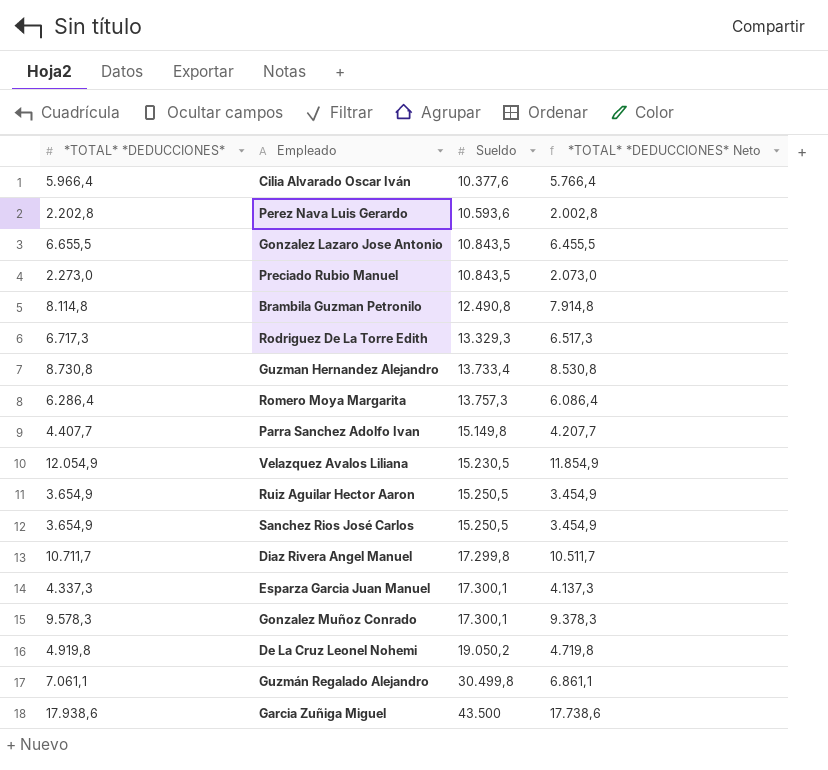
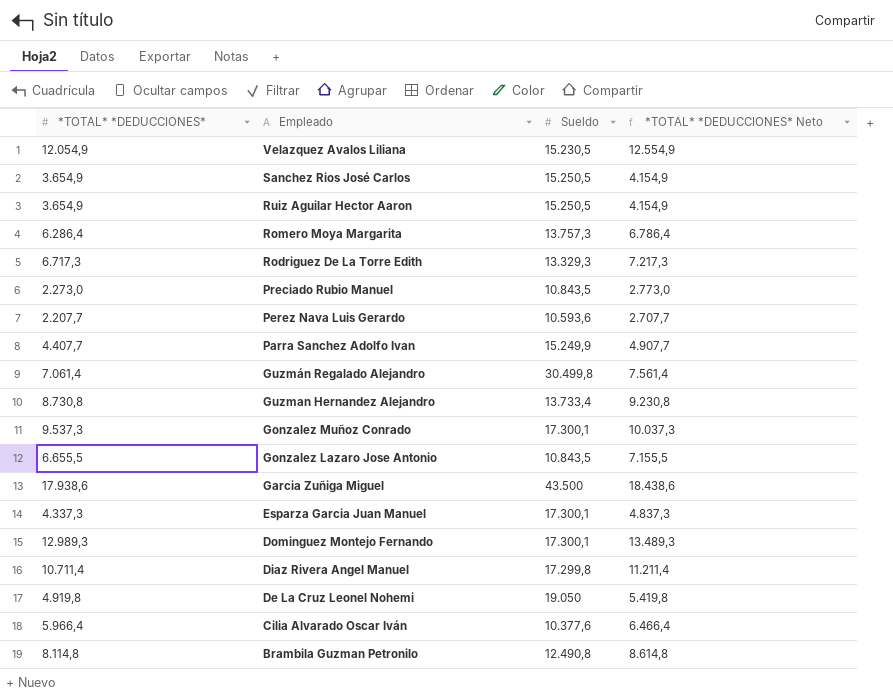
row order: Sueldo ascending -> Empleado descending
column *TOTAL* *DEDUCCIONES* Neto | formula: [*TOTAL* *DEDUCCIONES*] - 200 -> [*TOTAL* *DEDUCCIONES*] + 500
Perez Nava Luis Gerardo | *TOTAL* *DEDUCCIONES*: 2.202,8 -> 2.207,7
Parra Sanchez Adolfo Ivan | Sueldo: 15.149,8 -> 15.249,9
Guzmán Regalado Alejandro | *TOTAL* *DEDUCCIONES*: 7.061,1 -> 7.061,4
Gonzalez Muñoz Conrado | *TOTAL* *DEDUCCIONES*: 9.578,3 -> 9.537,3
row Dominguez Montejo Fernando: none -> 12.989,3 | 17.300,1 | 13.489,3
Diaz Rivera Angel Manuel | *TOTAL* *DEDUCCIONES*: 10.711,7 -> 10.711,4
De La Cruz Leonel Nohemi | Sueldo: 19.050,2 -> 19.050

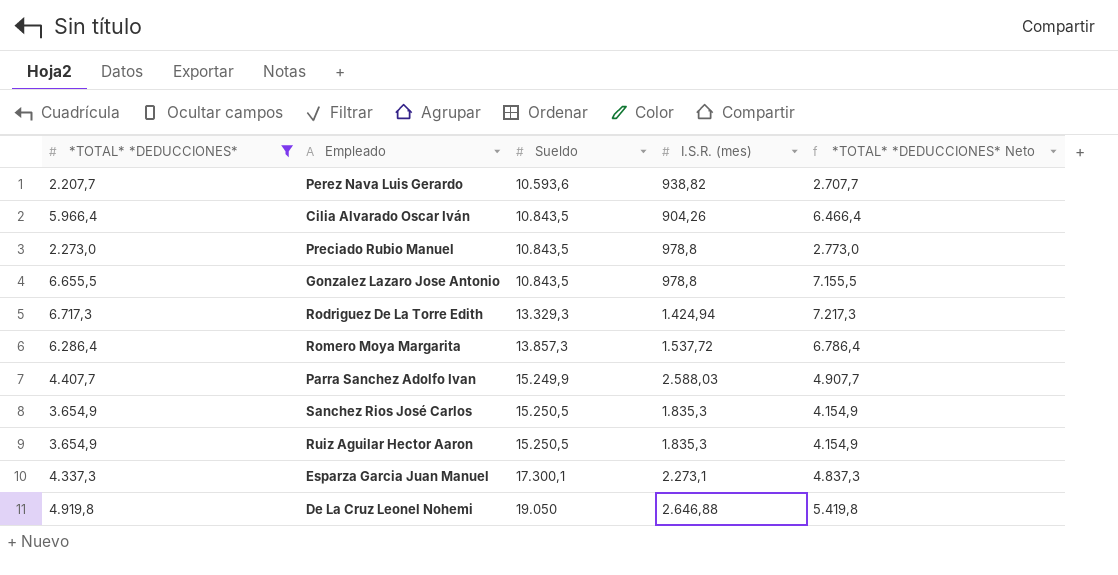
filter: none -> *TOTAL* *DEDUCCIONES* <= 6.717,3
row order: Empleado descending -> Sueldo ascending
column I.S.R. (mes) | position: none -> 4
Cilia Alvarado Oscar Iván | Sueldo: 10.377,6 -> 10.843,5
Romero Moya Margarita | Sueldo: 13.757,3 -> 13.857,3

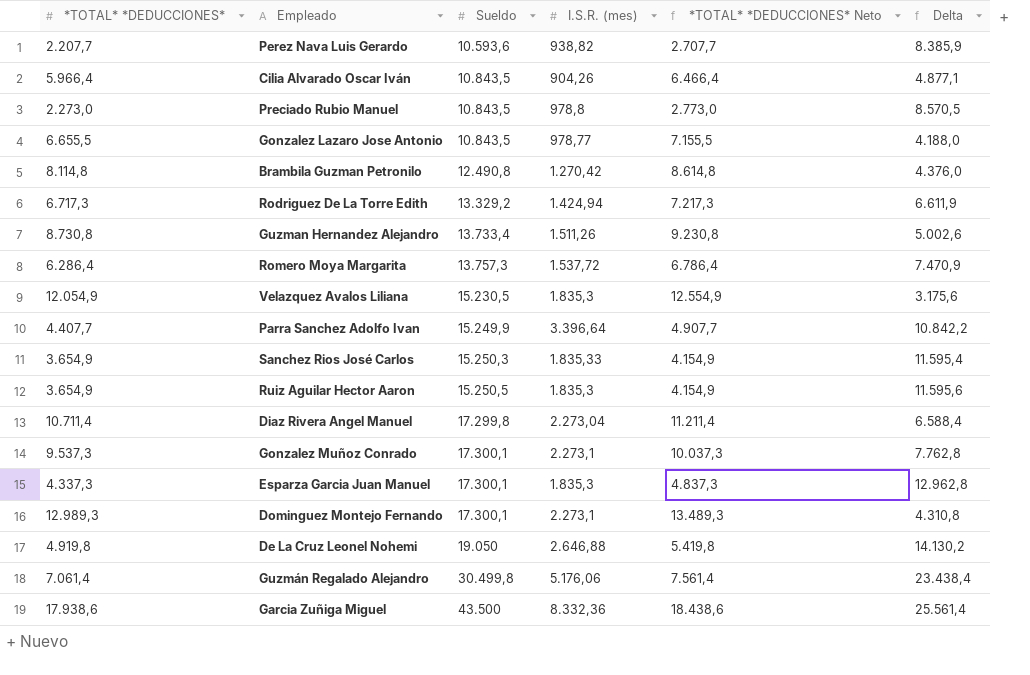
filter: *TOTAL* *DEDUCCIONES* <= 6.717,3 -> none
column Delta | formula: none -> [Sueldo] - [*TOTAL* *DEDUCCIONES*]
Gonzalez Lazaro Jose Antonio | I.S.R. (mes): 978,8 -> 978,77
Rodriguez De La Torre Edith | Sueldo: 13.329,3 -> 13.329,2
Romero Moya Margarita | Sueldo: 13.857,3 -> 13.757,3
Parra Sanchez Adolfo Ivan | I.S.R. (mes): 2.588,03 -> 3.396,64
Sanchez Rios José Carlos | Sueldo: 15.250,5 -> 15.250,3
Sanchez Rios José Carlos | I.S.R. (mes): 1.835,3 -> 1.835,33
Esparza Garcia Juan Manuel | I.S.R. (mes): 2.273,1 -> 1.835,3

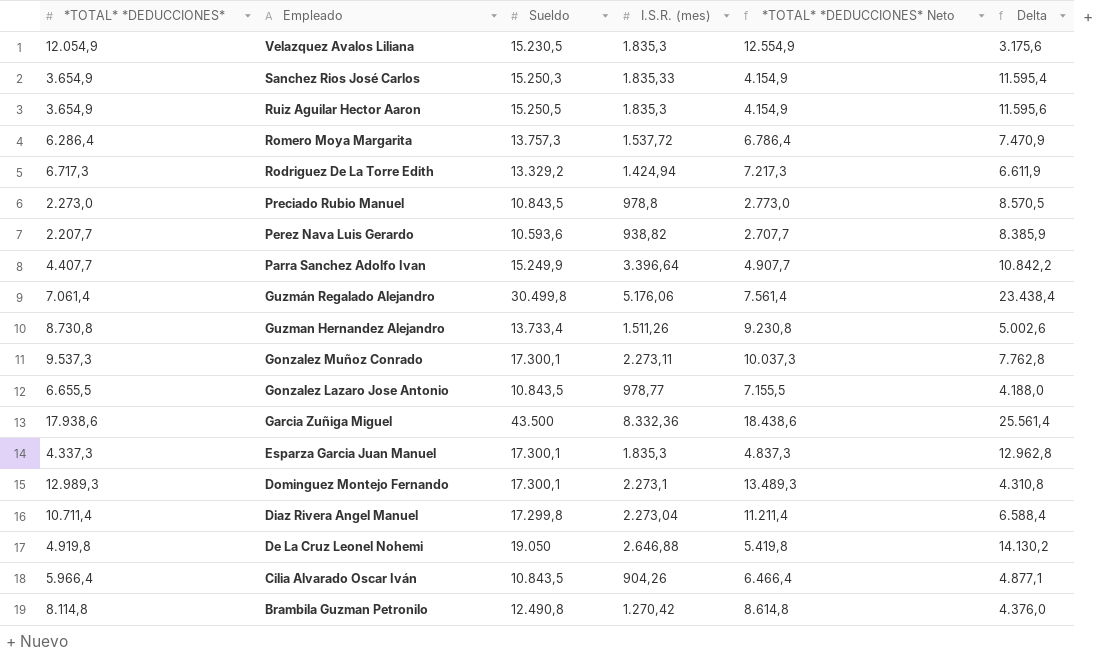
row order: Sueldo ascending -> Empleado descending
Gonzalez Muñoz Conrado | I.S.R. (mes): 2.273,1 -> 2.273,11

